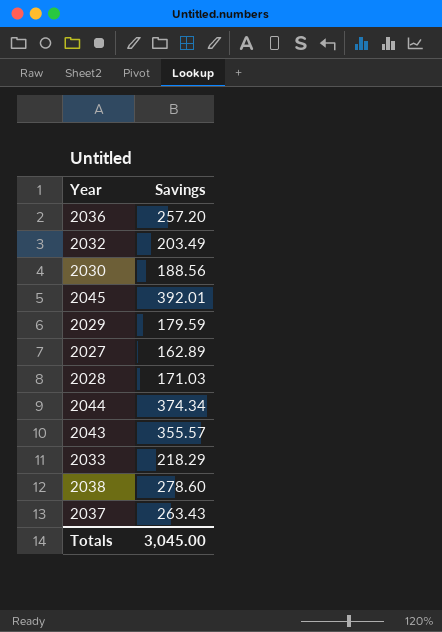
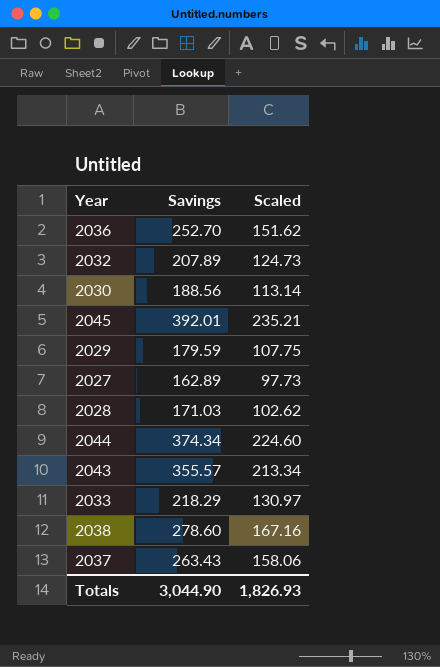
column Scaled | formula: none -> [Savings] * 0.6
2036 | Savings: 257.20 -> 252.70
2032 | Savings: 203.49 -> 207.89
Totals | Savings: 3,045.00 -> 3,044.90

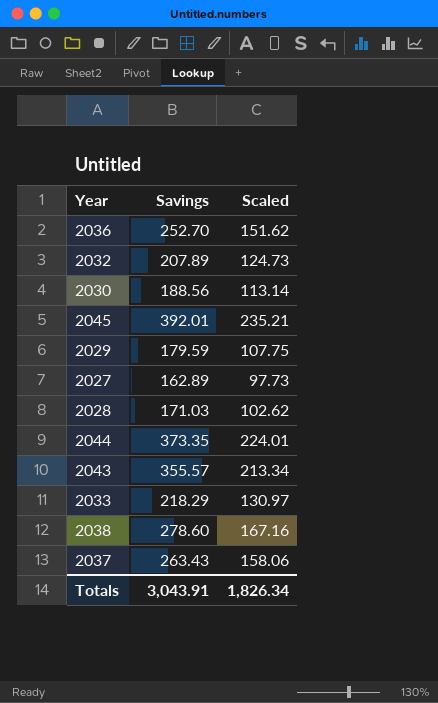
2044 | Savings: 374.34 -> 373.35
2044 | Scaled: 224.60 -> 224.01
Totals | Savings: 3,044.90 -> 3,043.91
Totals | Scaled: 1,826.93 -> 1,826.34

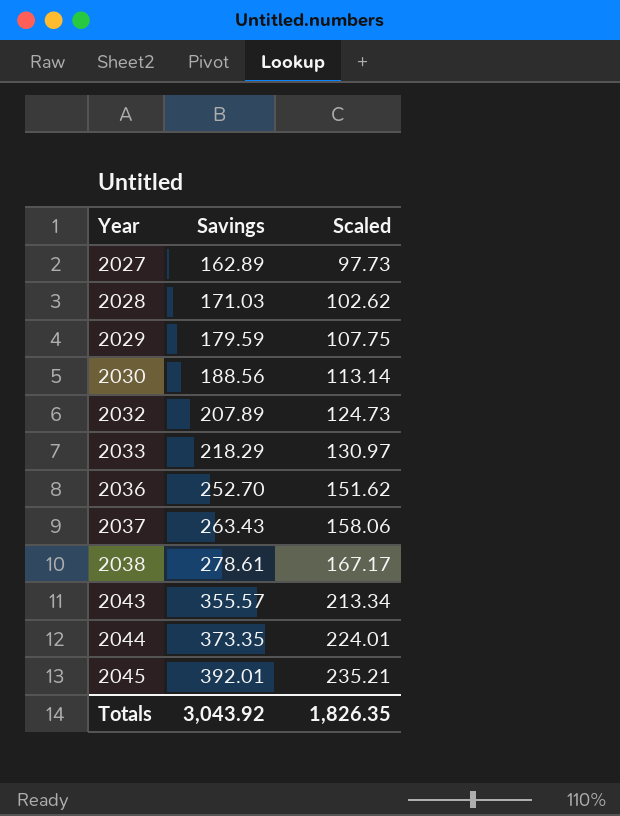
row order: none -> Year ascending
2038 | Savings: 278.60 -> 278.61
2038 | Scaled: 167.16 -> 167.17
Totals | Savings: 3,043.91 -> 3,043.92
Totals | Scaled: 1,826.34 -> 1,826.35

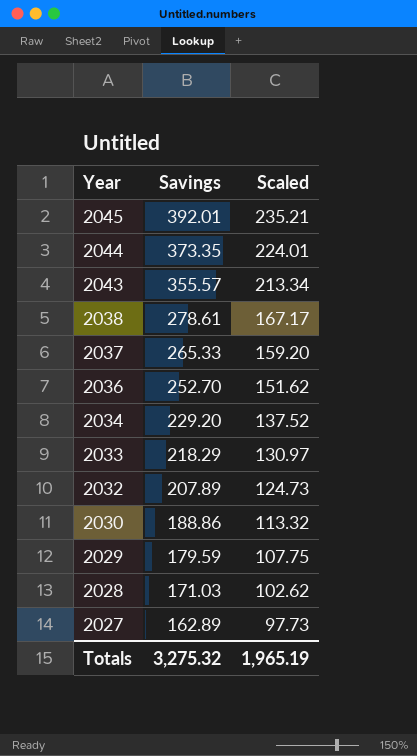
row order: Year ascending -> Year descending
2037 | Savings: 263.43 -> 265.33
2037 | Scaled: 158.06 -> 159.20
row 2034: none -> 229.20 | 137.52
2030 | Savings: 188.56 -> 188.86
2030 | Scaled: 113.14 -> 113.32
Totals | Savings: 3,043.92 -> 3,275.32
Totals | Scaled: 1,826.35 -> 1,965.19

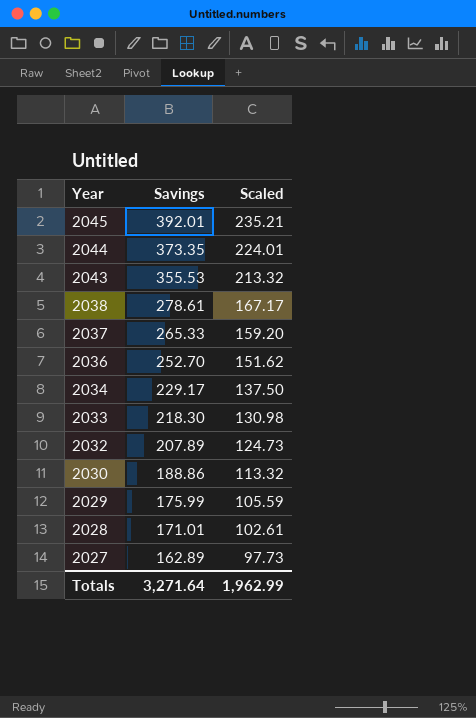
2043 | Savings: 355.57 -> 355.53
2043 | Scaled: 213.34 -> 213.32
2034 | Savings: 229.20 -> 229.17
2034 | Scaled: 137.52 -> 137.50
2033 | Savings: 218.29 -> 218.30
2033 | Scaled: 130.97 -> 130.98
2029 | Savings: 179.59 -> 175.99
2029 | Scaled: 107.75 -> 105.59
2028 | Savings: 171.03 -> 171.01
2028 | Scaled: 102.62 -> 102.61
Totals | Savings: 3,275.32 -> 3,271.64
Totals | Scaled: 1,965.19 -> 1,962.99

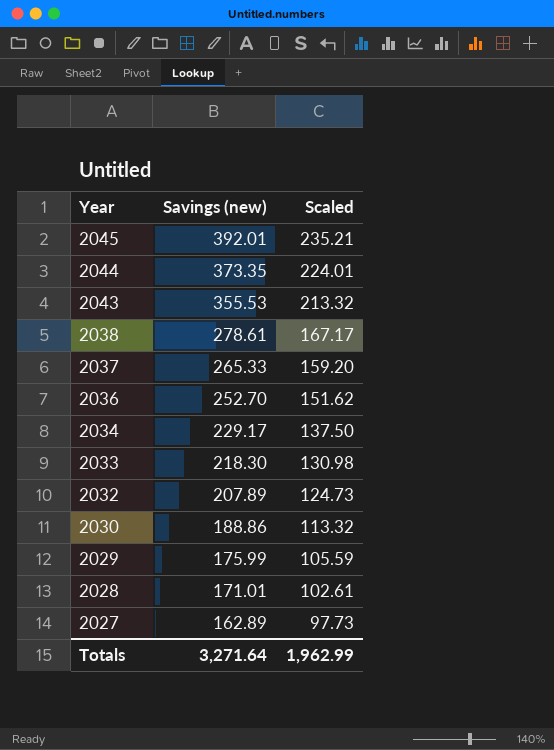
column name: Savings -> Savings (new)

